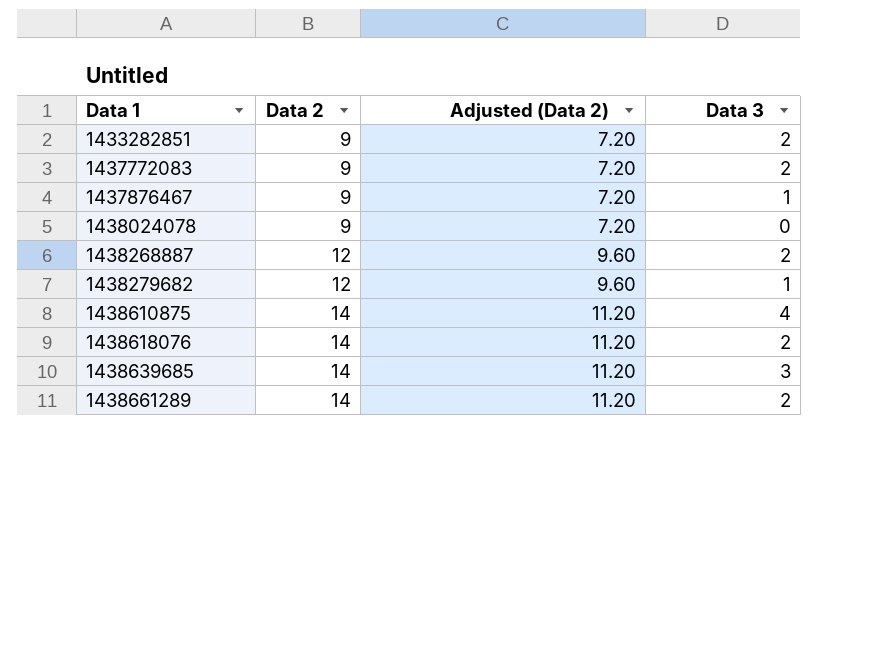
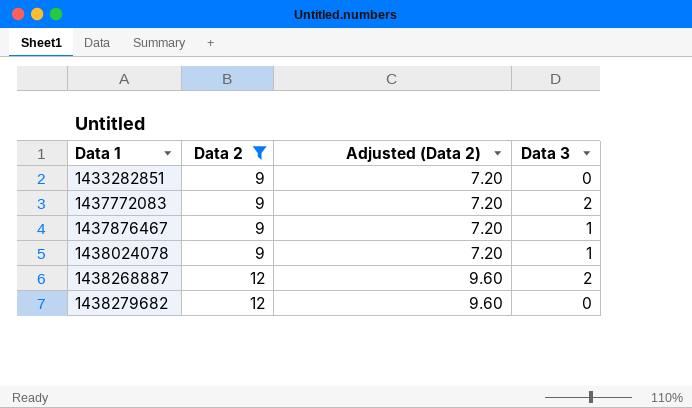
filter: none -> Data 2 != 14
1433282851 | Data 3: 2 -> 0
1438024078 | Data 3: 0 -> 1
1438279682 | Data 3: 1 -> 0

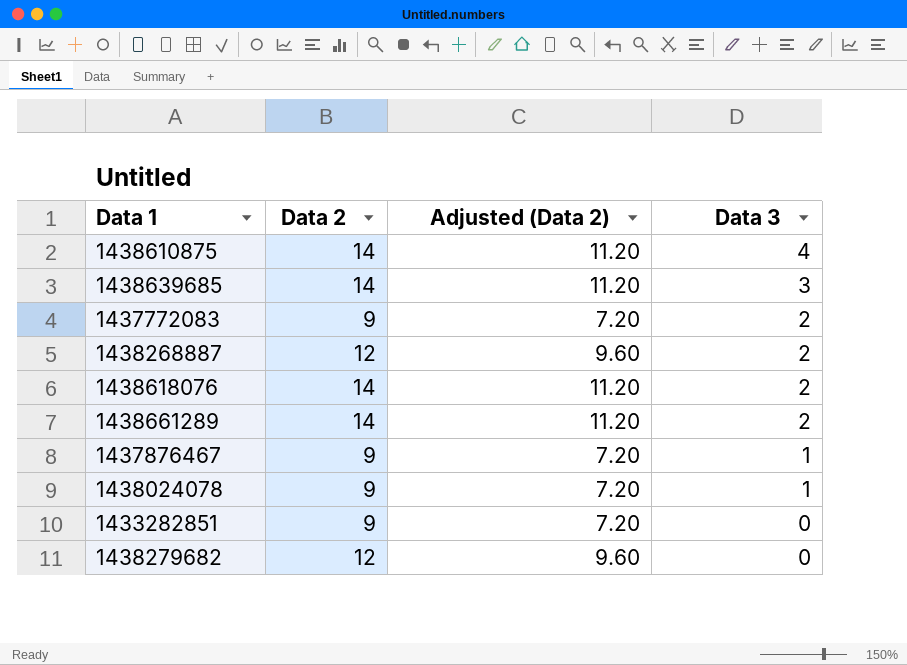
filter: Data 2 != 14 -> none
row order: Data 1 ascending -> Data 3 descending

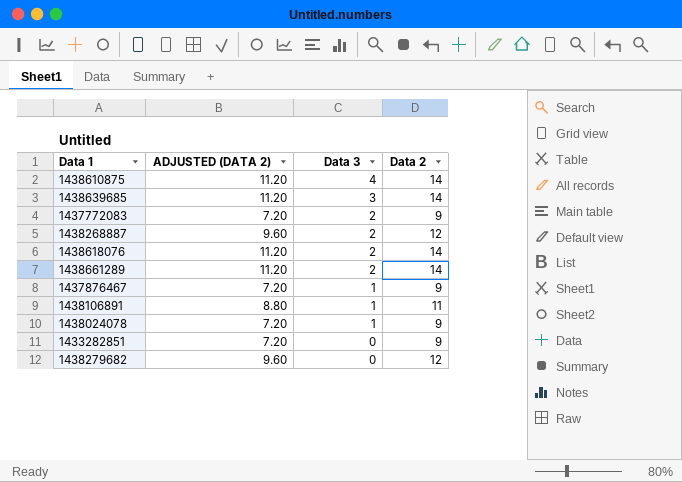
column name: Adjusted (Data 2) -> ADJUSTED (DATA 2)
column Data 2 | position: 2 -> 4
row 1438106891: none -> 8.80 | 1 | 11

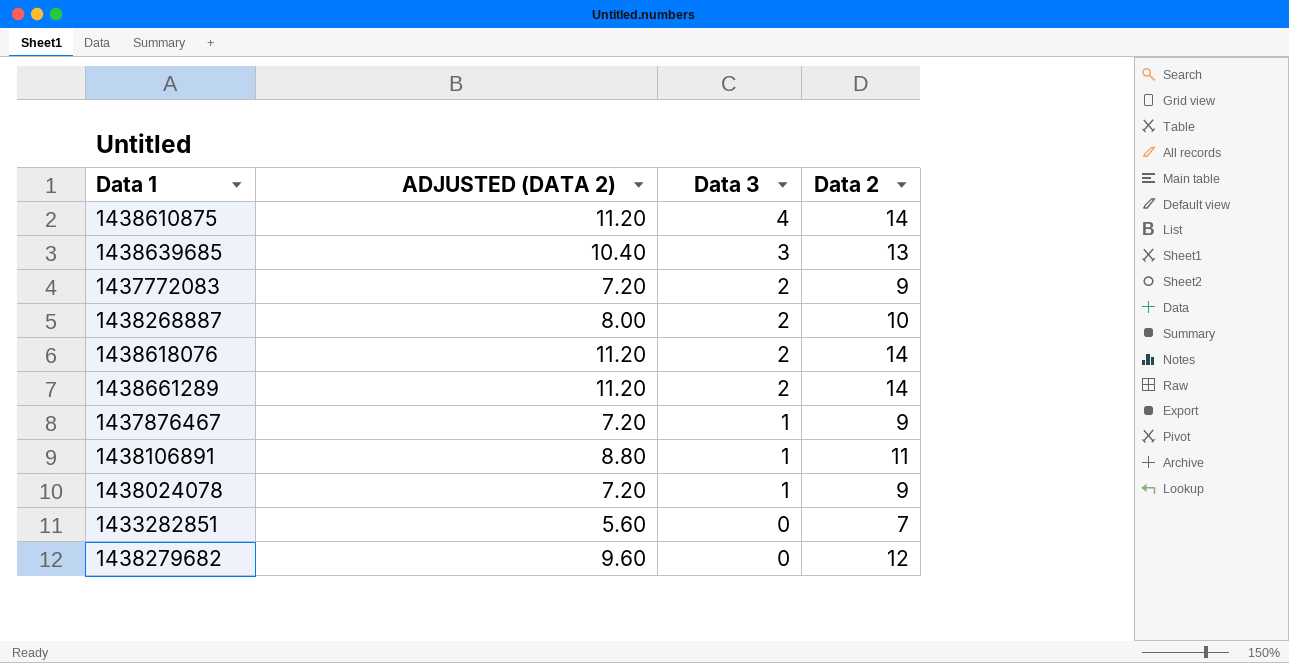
1438639685 | ADJUSTED (DATA 2): 11.20 -> 10.40
1438639685 | Data 2: 14 -> 13
1438268887 | ADJUSTED (DATA 2): 9.60 -> 8.00
1438268887 | Data 2: 12 -> 10
1433282851 | ADJUSTED (DATA 2): 7.20 -> 5.60
1433282851 | Data 2: 9 -> 7

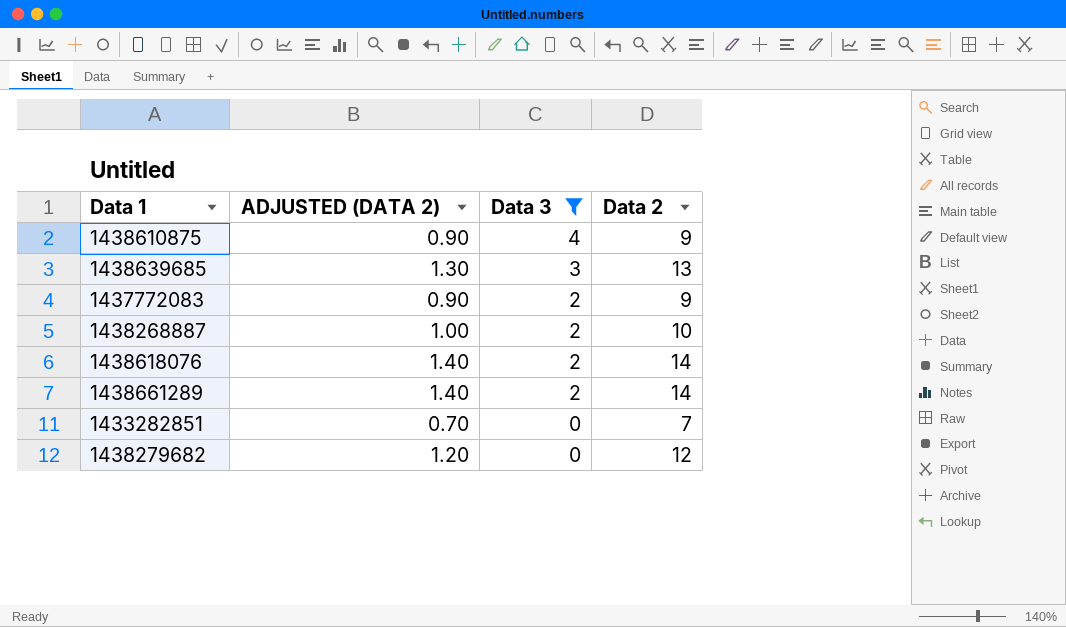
filter: none -> Data 3 != 1
column ADJUSTED (DATA 2) | formula: [Data 2] * 0.8 -> [Data 2] * 0.1
1438610875 | Data 2: 14 -> 9

